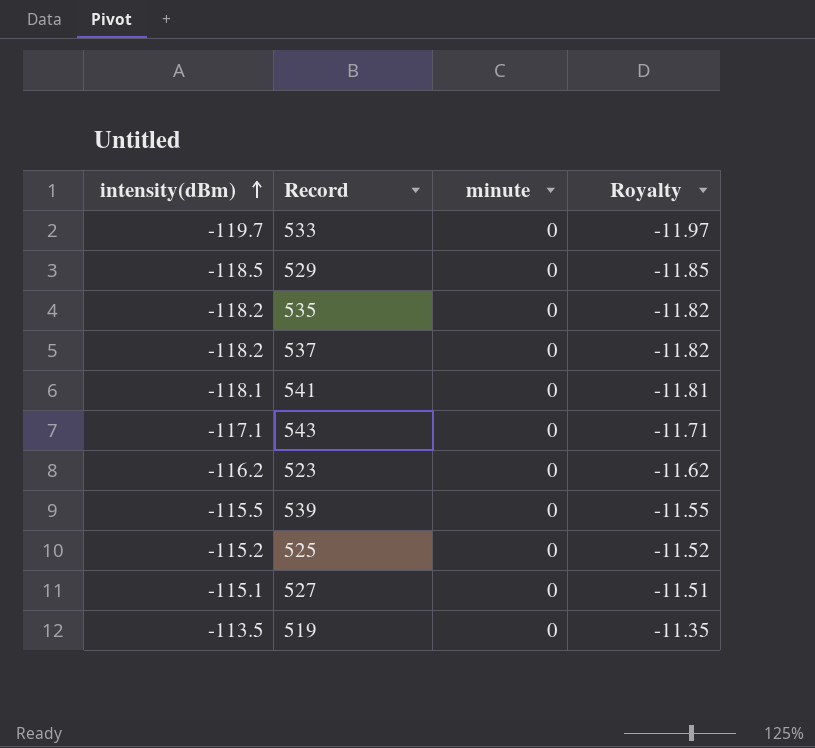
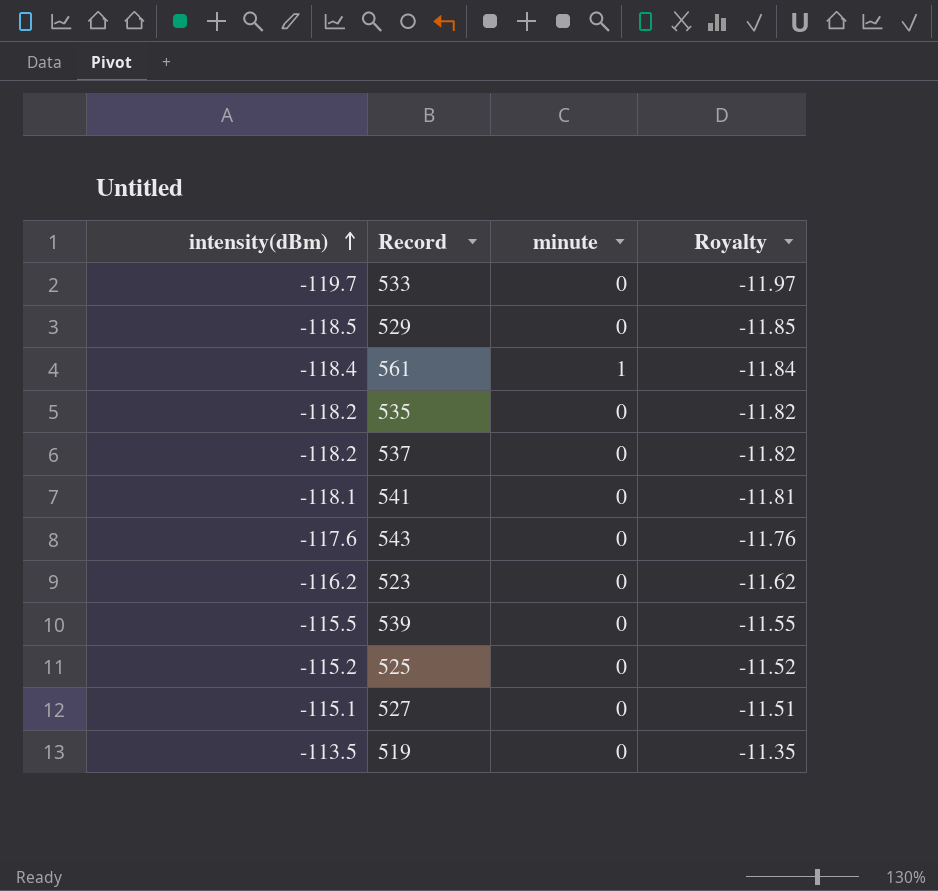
row 561: none -> -118.4 | 1 | -11.84
543 | intensity(dBm): -117.1 -> -117.6
543 | Royalty: -11.71 -> -11.76

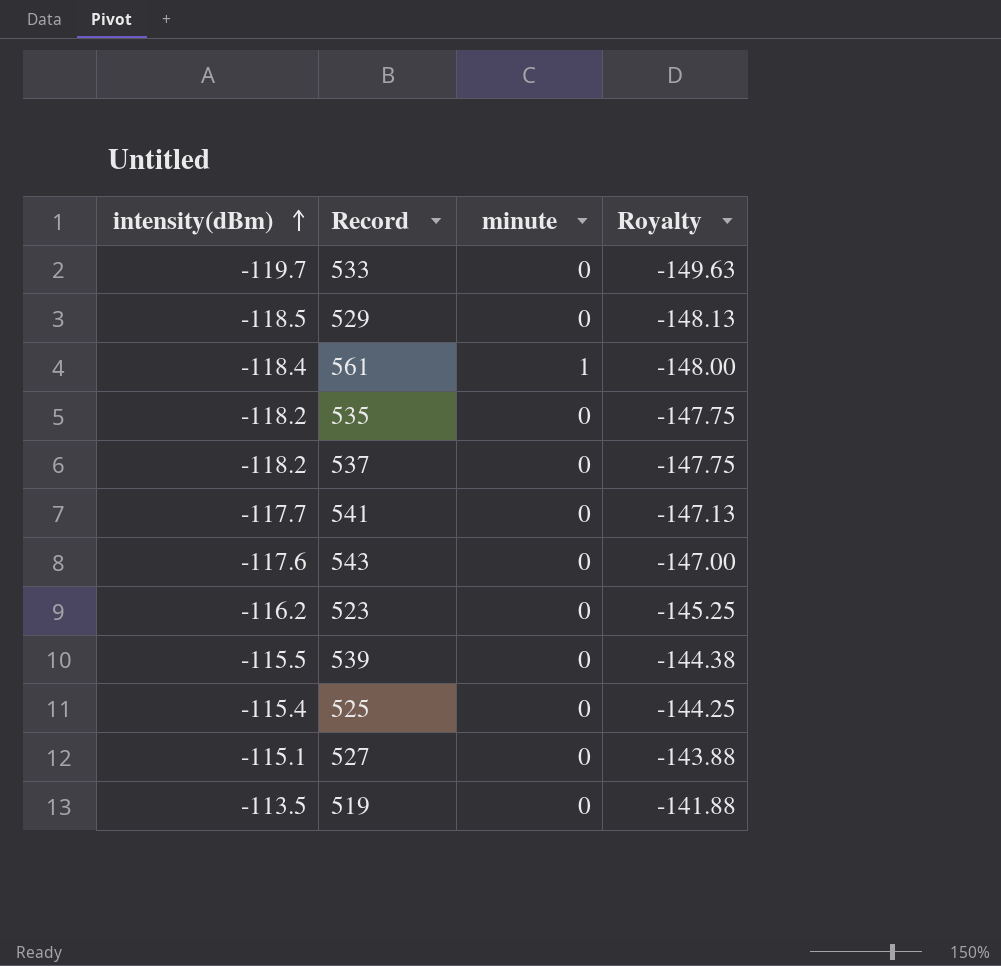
column Royalty | formula: [intensity(dBm)] * 0.1 -> [intensity(dBm)] * 1.25
541 | intensity(dBm): -118.1 -> -117.7
525 | intensity(dBm): -115.2 -> -115.4

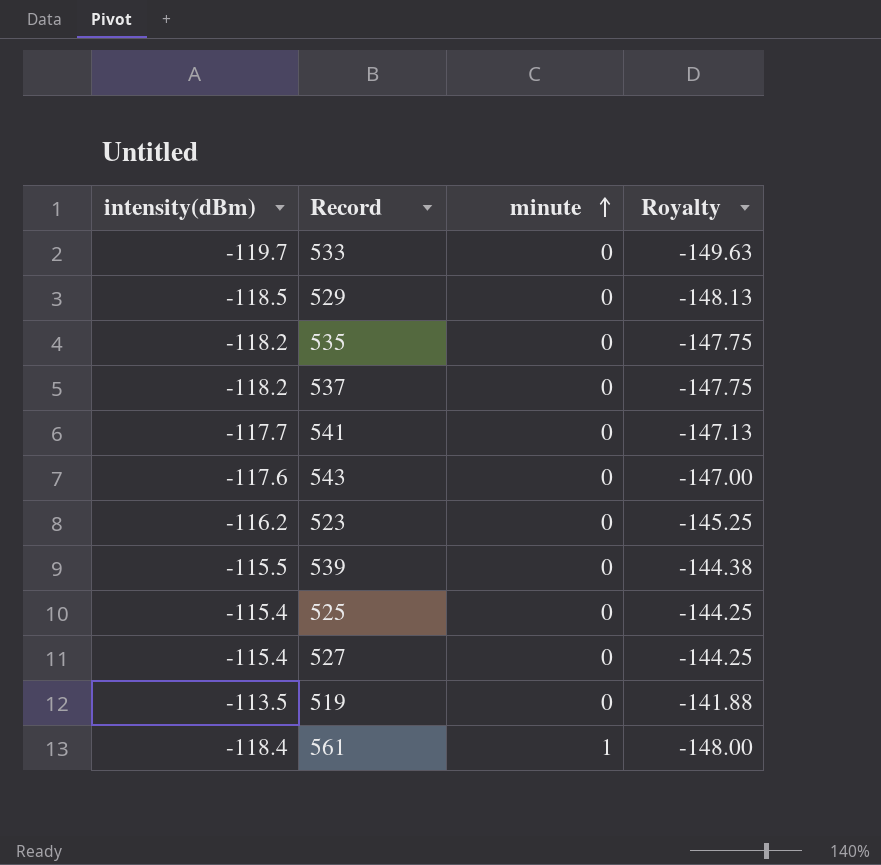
row order: intensity(dBm) ascending -> minute ascending
527 | intensity(dBm): -115.1 -> -115.4
527 | Royalty: -143.88 -> -144.25

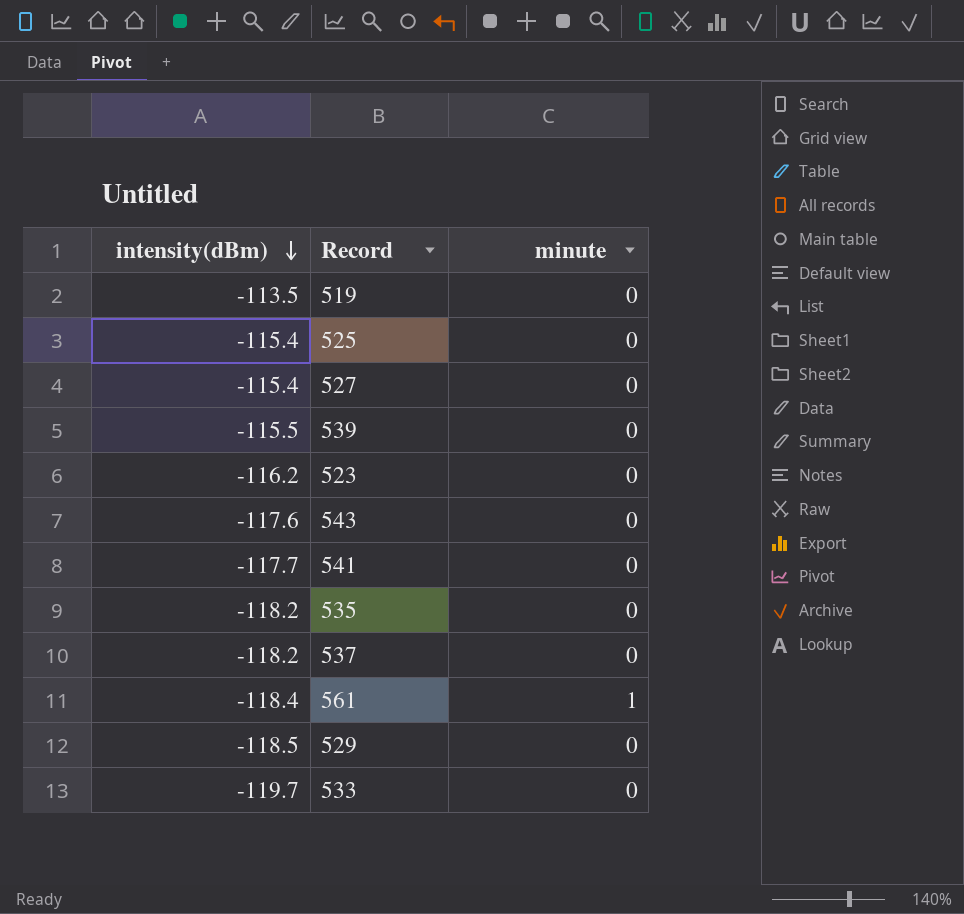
row order: minute ascending -> intensity(dBm) descending
column Royalty | formula: [intensity(dBm)] * 1.25 -> none

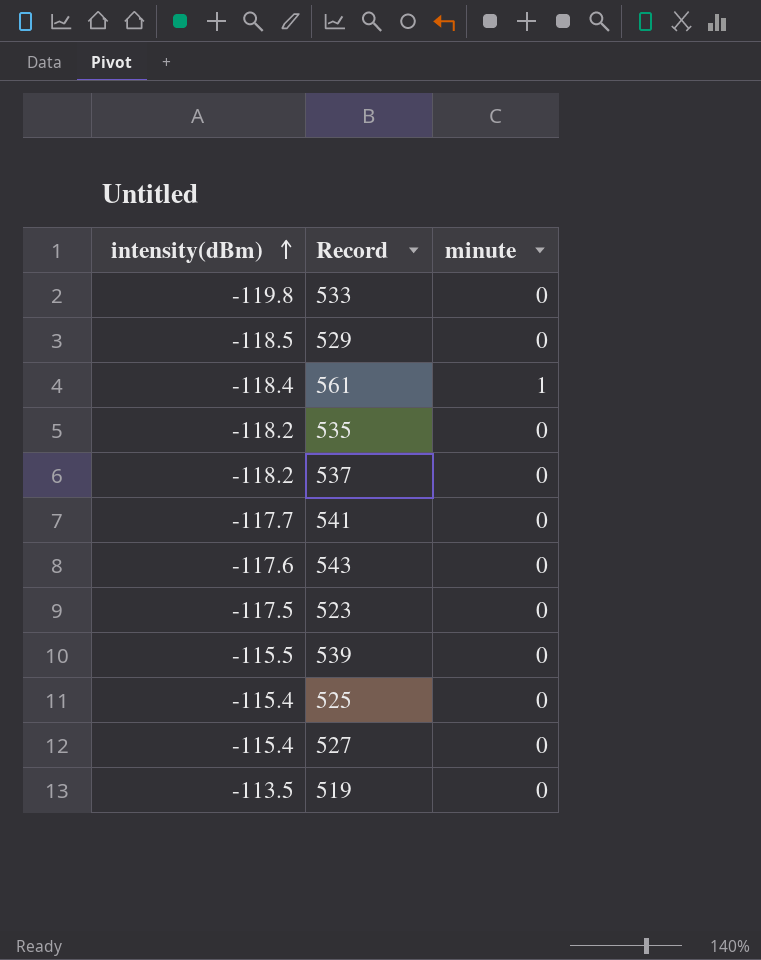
row order: intensity(dBm) descending -> intensity(dBm) ascending
533 | intensity(dBm): -119.7 -> -119.8
523 | intensity(dBm): -116.2 -> -117.5

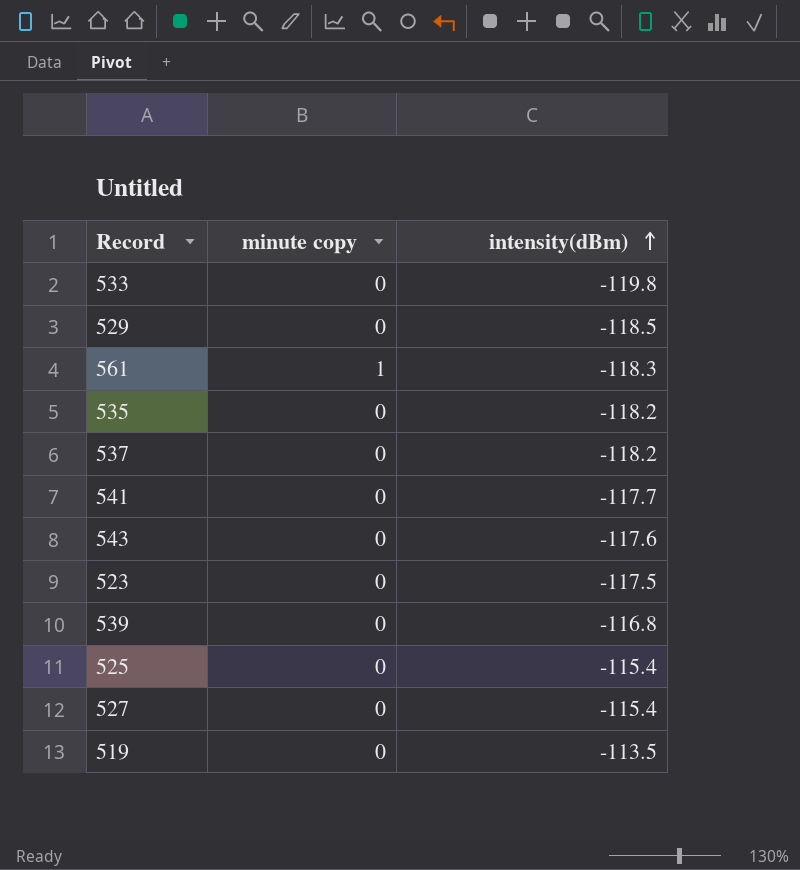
column name: minute -> minute copy
column intensity(dBm) | position: 1 -> 3
561 | intensity(dBm): -118.4 -> -118.3
539 | intensity(dBm): -115.5 -> -116.8

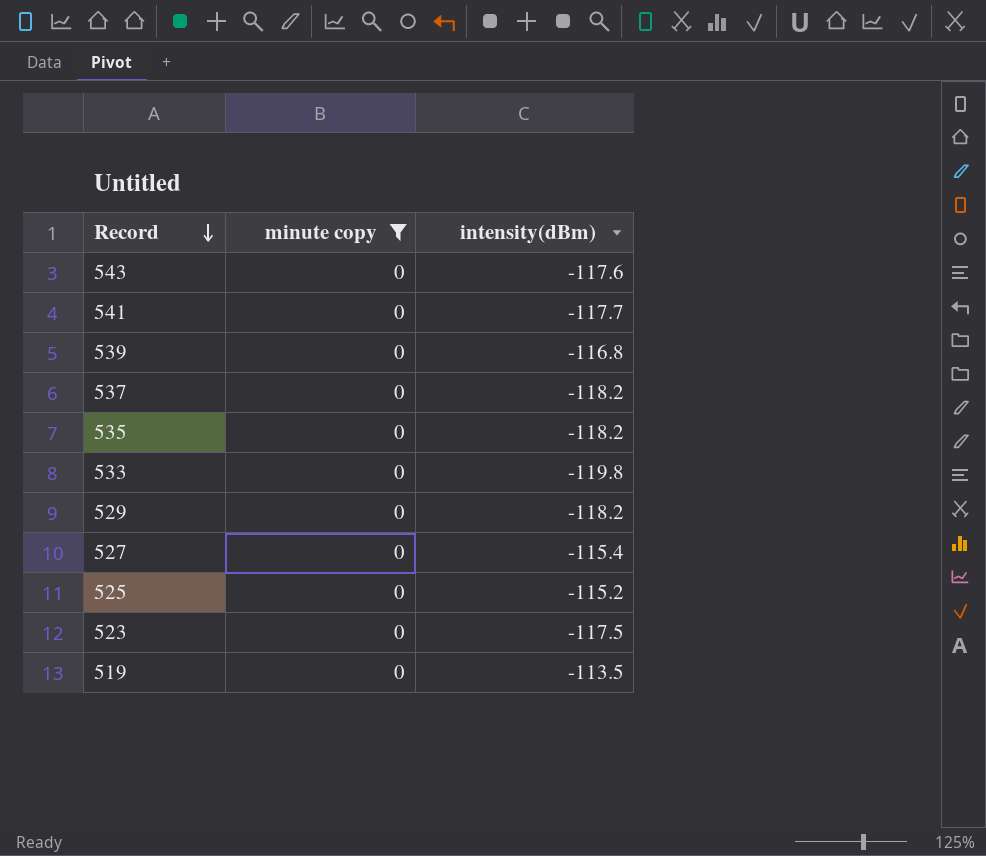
filter: none -> minute copy = 0
row order: intensity(dBm) ascending -> Record descending
529 | intensity(dBm): -118.5 -> -118.2
525 | intensity(dBm): -115.4 -> -115.2

